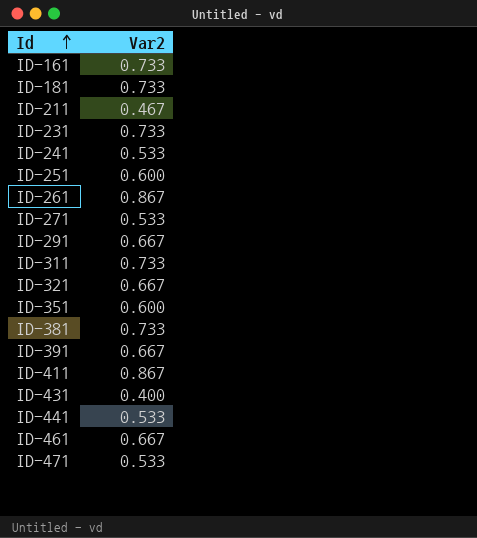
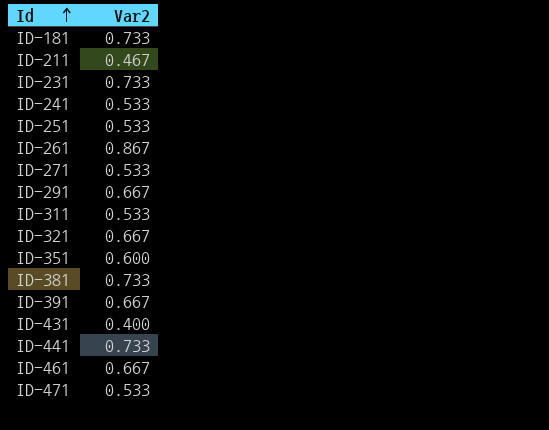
row ID-161: 0.733 -> none
row ID-411: 0.867 -> none
ID-251 | Var2: 0.600 -> 0.533
ID-311 | Var2: 0.733 -> 0.533
ID-441 | Var2: 0.533 -> 0.733

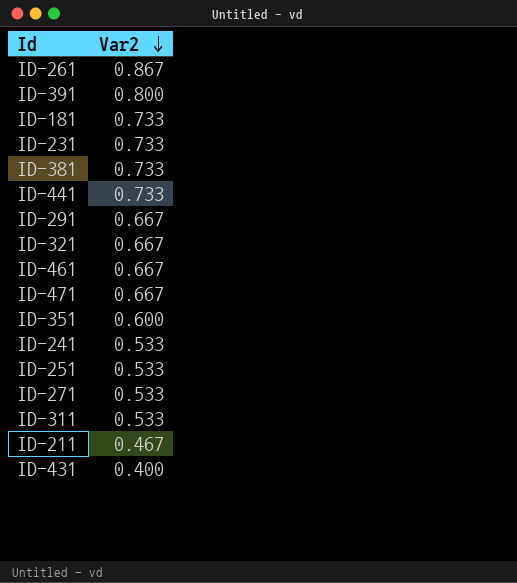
row order: Id ascending -> Var2 descending
ID-391 | Var2: 0.667 -> 0.800
ID-471 | Var2: 0.533 -> 0.667

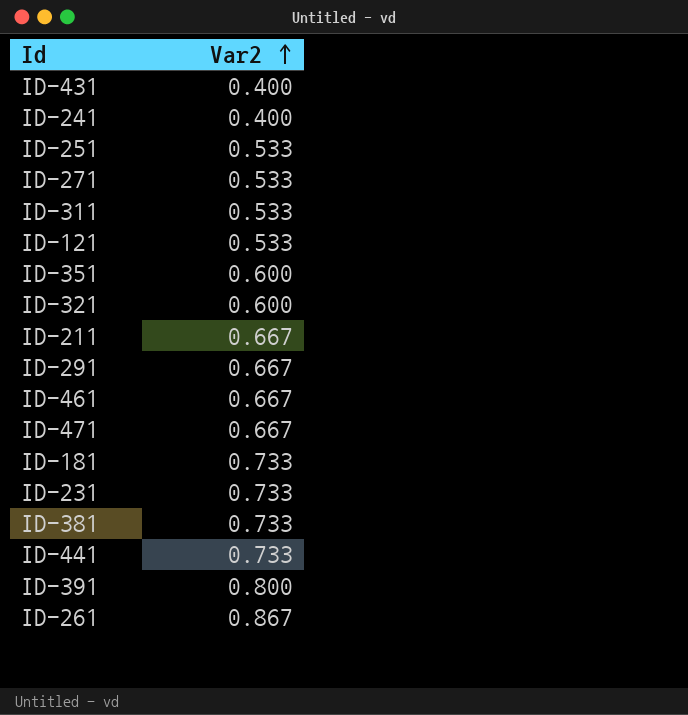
row order: Var2 descending -> Var2 ascending
ID-241 | Var2: 0.533 -> 0.400
row ID-121: none -> 0.533
ID-321 | Var2: 0.667 -> 0.600
ID-211 | Var2: 0.467 -> 0.667

